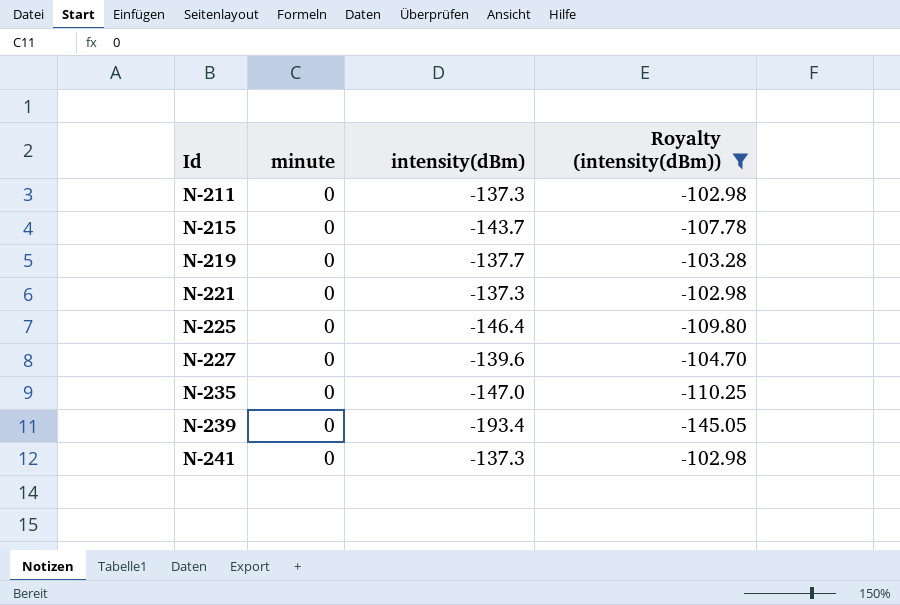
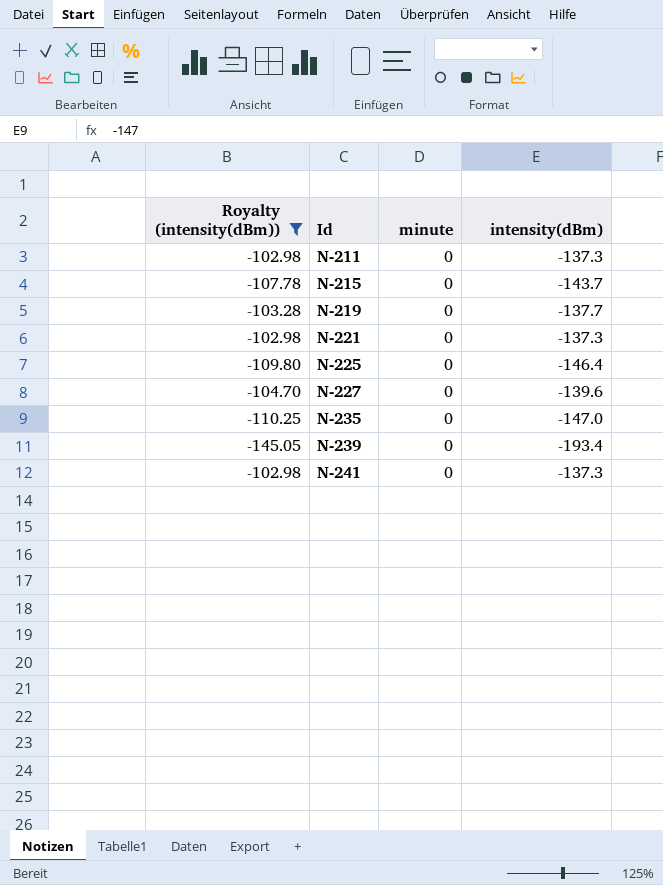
column Royalty (intensity(dBm)) | position: 4 -> 1

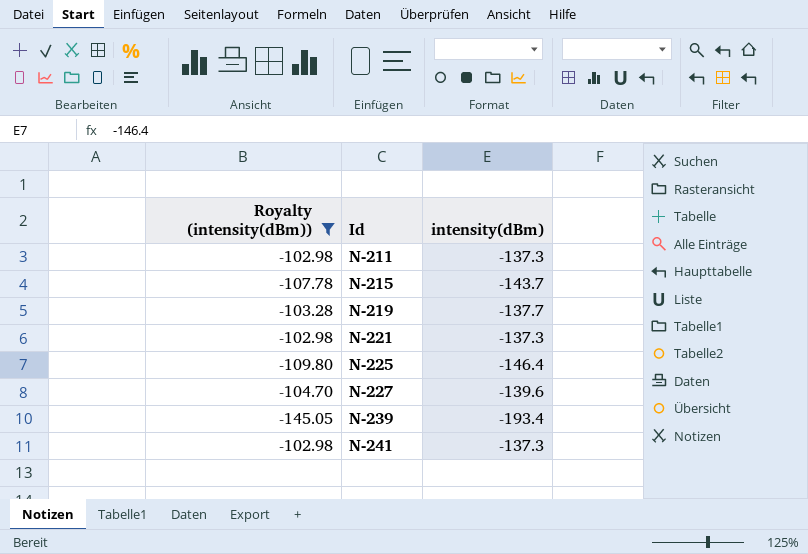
column minute | position: 3 -> none
row N-235: -110.25 | 0 | -147.0 -> none

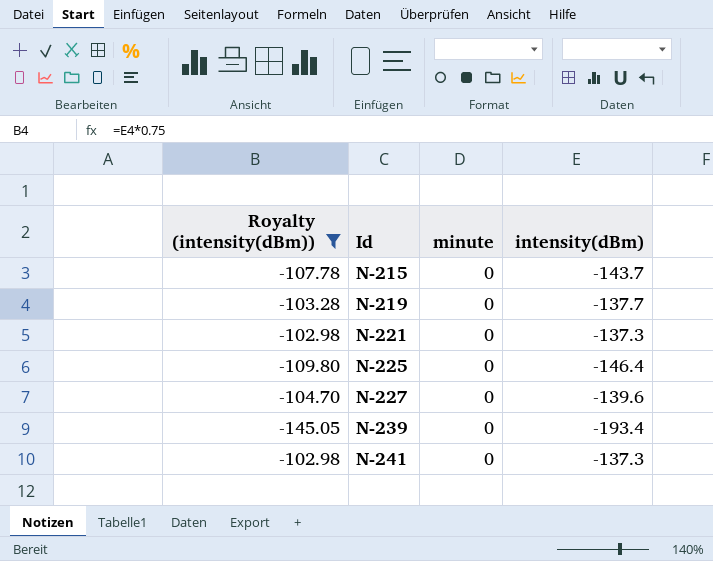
column minute | position: none -> 3
row N-211: -102.98 | -137.3 -> none

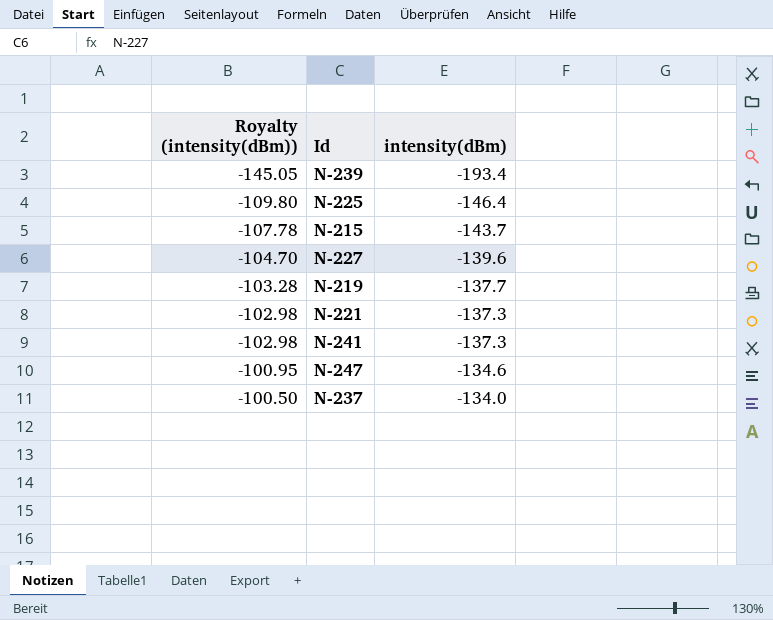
filter: Royalty (intensity(dBm)) <= -102.98 -> none
row order: Id ascending -> Royalty (intensity(dBm)) ascending
column minute | position: 3 -> none

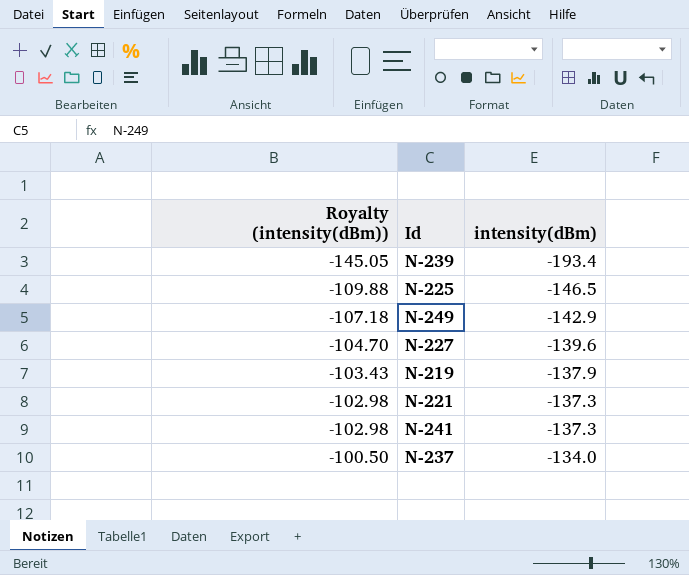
row N-215: -107.78 | -143.7 -> none
row N-247: -100.95 | -134.6 -> none
N-225 | Royalty (intensity(dBm)): -109.80 -> -109.88
N-225 | intensity(dBm): -146.4 -> -146.5
row N-249: none -> -107.18 | -142.9
N-219 | Royalty (intensity(dBm)): -103.28 -> -103.43
N-219 | intensity(dBm): -137.7 -> -137.9

